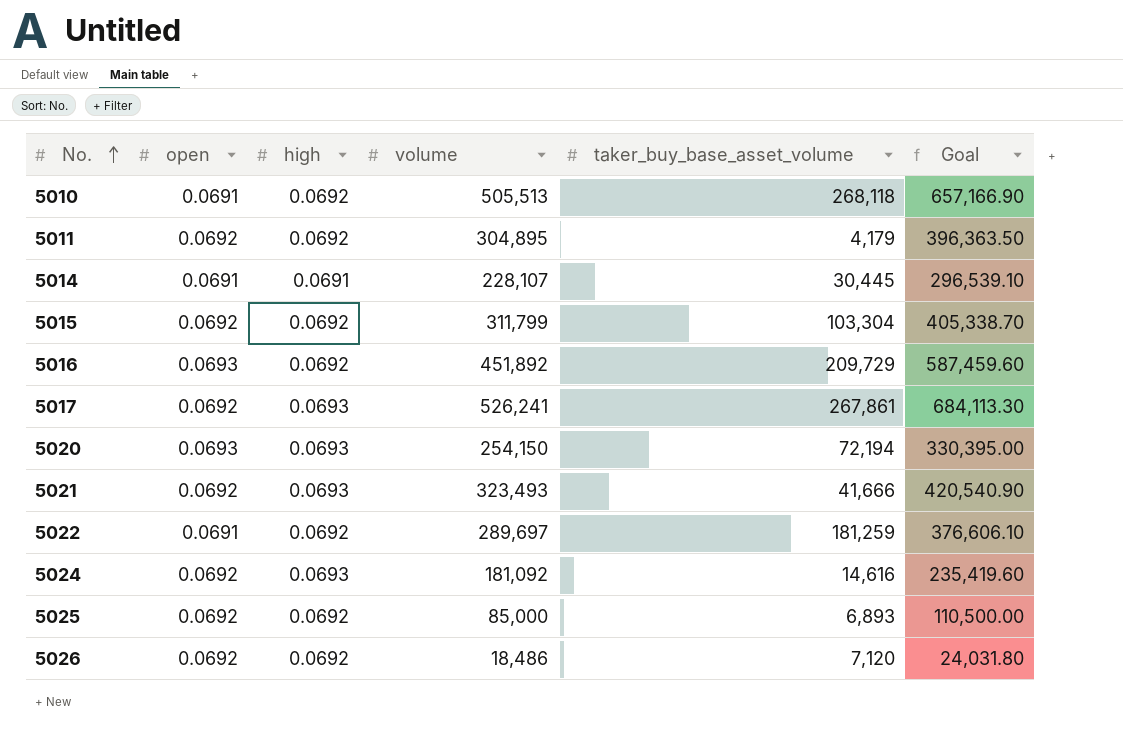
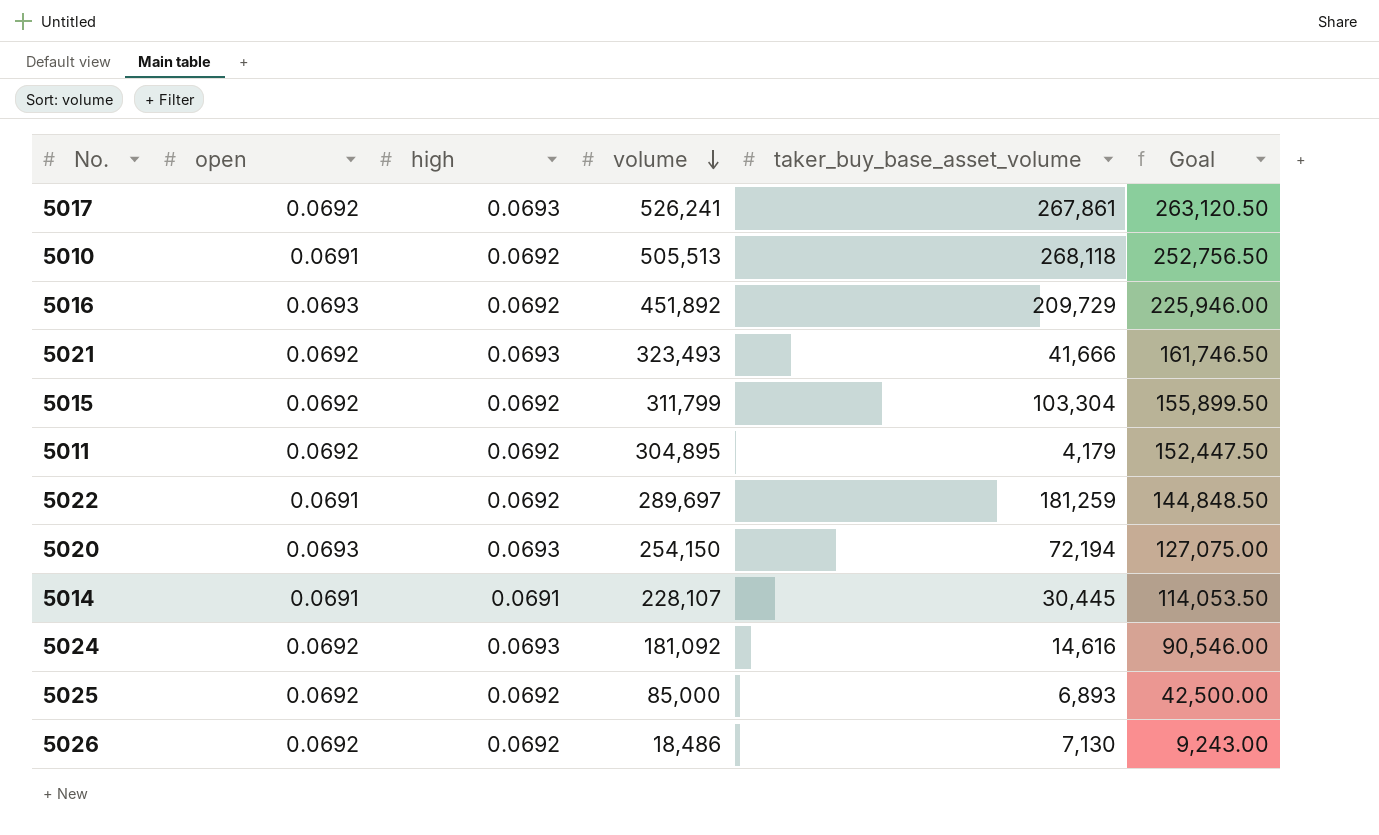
row order: No. ascending -> volume descending
column Goal | formula: [volume] * 1.3 -> [volume] * 0.5
5026 | taker_buy_base_asset_volume: 7,120 -> 7,130

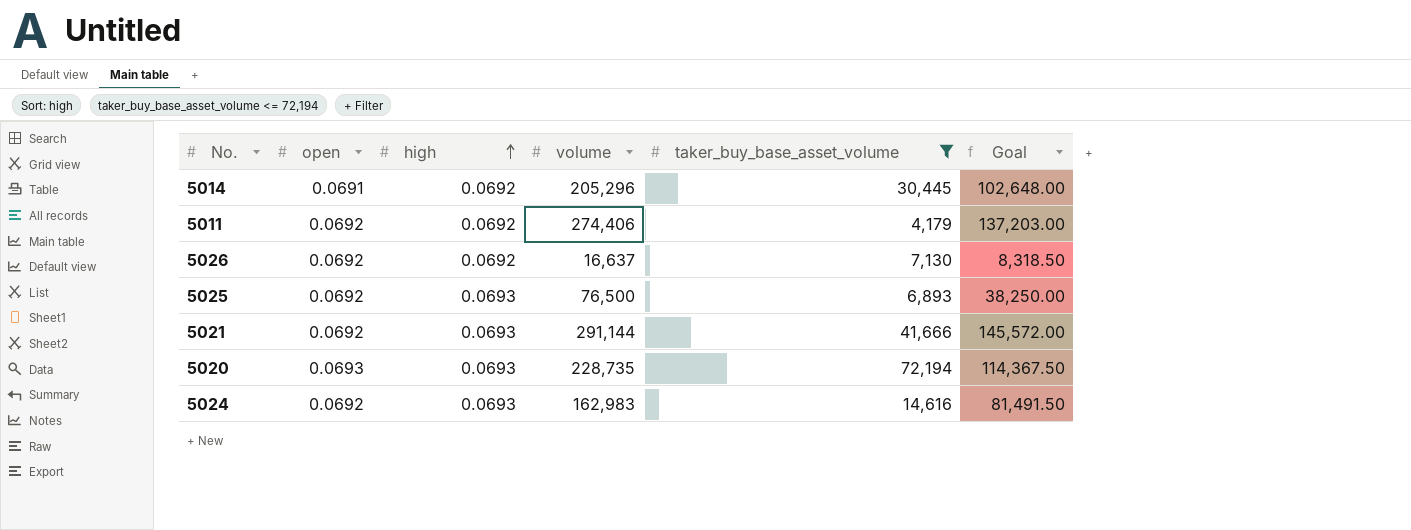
filter: none -> taker_buy_base_asset_volume <= 72,194
row order: volume descending -> high ascending
5014 | high: 0.0691 -> 0.0692
5014 | volume: 228,107 -> 205,296
5014 | Goal: 114,053.50 -> 102,648.00
5011 | volume: 304,895 -> 274,406
5011 | Goal: 152,447.50 -> 137,203.00
5026 | volume: 18,486 -> 16,637
5026 | Goal: 9,243.00 -> 8,318.50
5025 | high: 0.0692 -> 0.0693
5025 | volume: 85,000 -> 76,500
5025 | Goal: 42,500.00 -> 38,250.00
5021 | volume: 323,493 -> 291,144
5021 | Goal: 161,746.50 -> 145,572.00
5020 | volume: 254,150 -> 228,735
5020 | Goal: 127,075.00 -> 114,367.50
5024 | volume: 181,092 -> 162,983
5024 | Goal: 90,546.00 -> 81,491.50

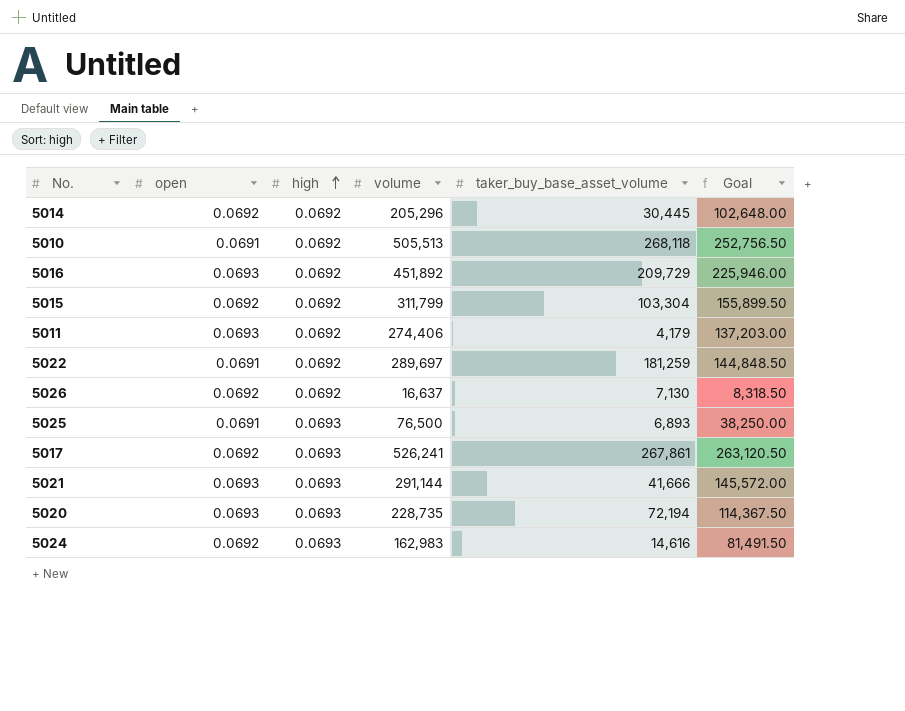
filter: taker_buy_base_asset_volume <= 72,194 -> none
5014 | open: 0.0691 -> 0.0692
5011 | open: 0.0692 -> 0.0693
5025 | open: 0.0692 -> 0.0691
5021 | open: 0.0692 -> 0.0693

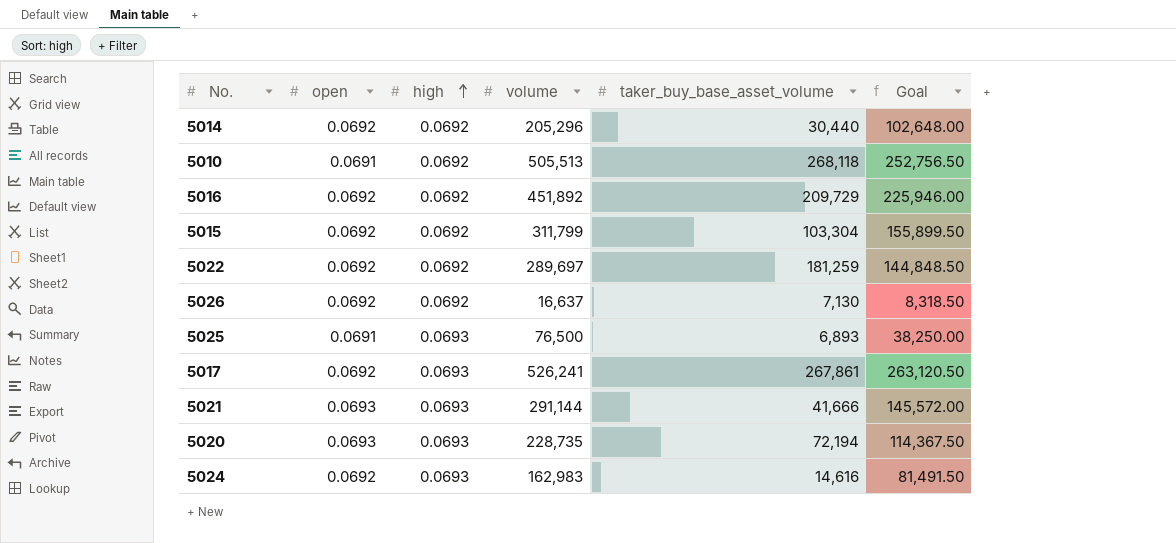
row 5011: 0.0693 | 0.0692 | 274,406 | 4,179 | 137,203.00 -> none
5014 | taker_buy_base_asset_volume: 30,445 -> 30,440
5016 | open: 0.0693 -> 0.0692
5022 | open: 0.0691 -> 0.0692

